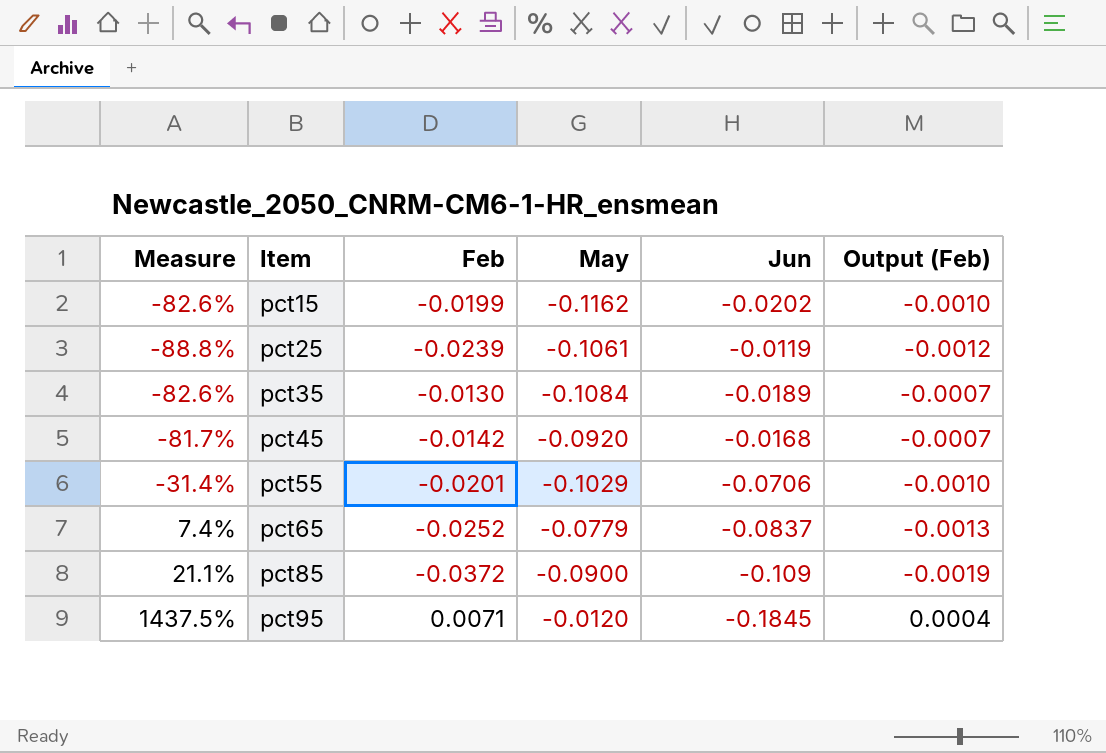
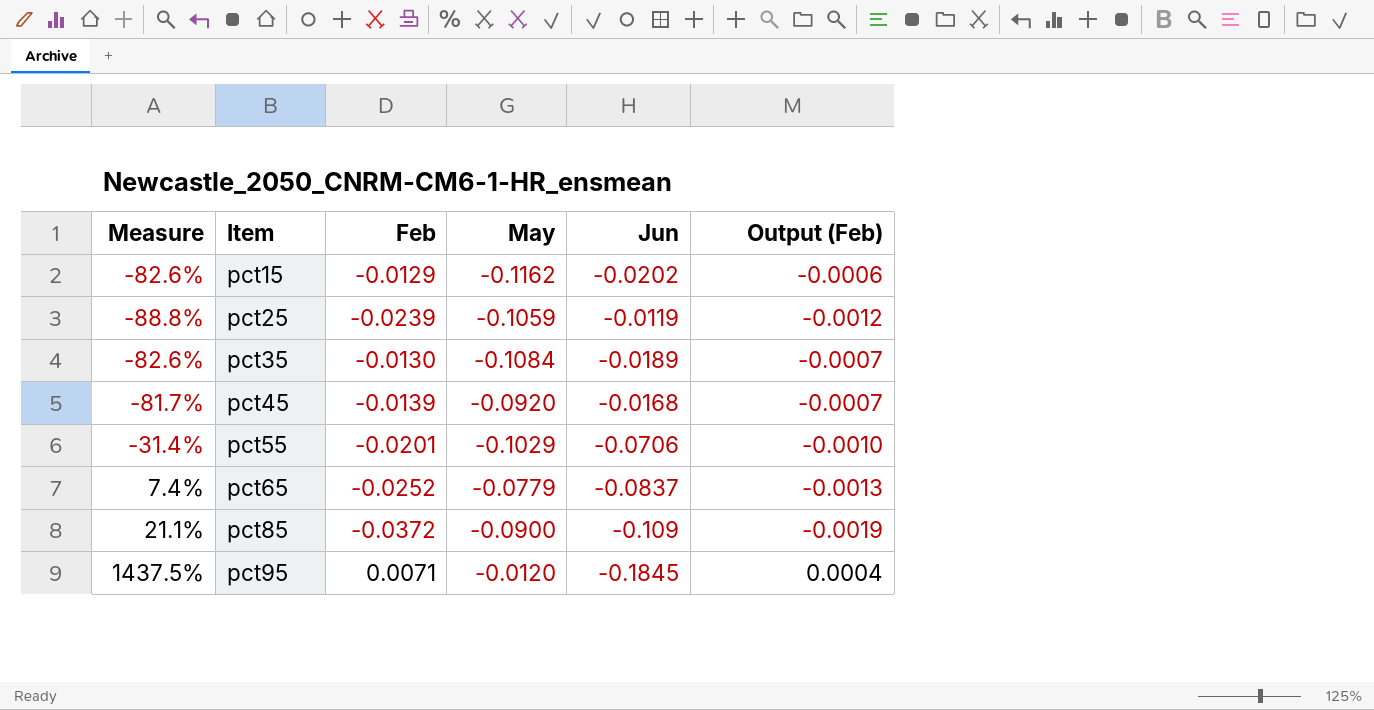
pct15 | Feb: -0.0199 -> -0.0129
pct15 | Output (Feb): -0.0010 -> -0.0006
pct25 | May: -0.1061 -> -0.1059
pct45 | Feb: -0.0142 -> -0.0139

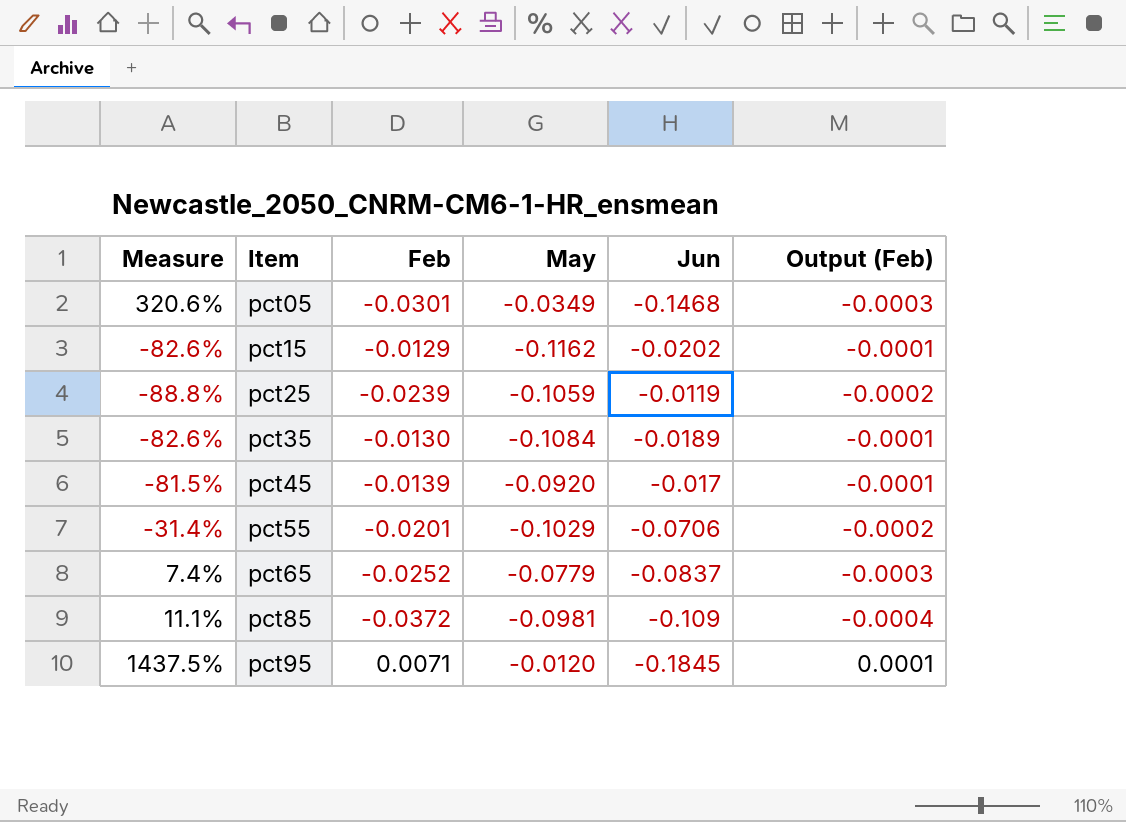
column Output (Feb) | formula: [Feb] * 0.05 -> [Feb] * 0.01
row pct05: none -> 320.6% | -0.0301 | -0.0349 | -0.1468 | -0.0003
pct45 | Measure: -81.7% -> -81.5%
pct45 | Jun: -0.0168 -> -0.017
pct85 | Measure: 21.1% -> 11.1%
pct85 | May: -0.0900 -> -0.0981

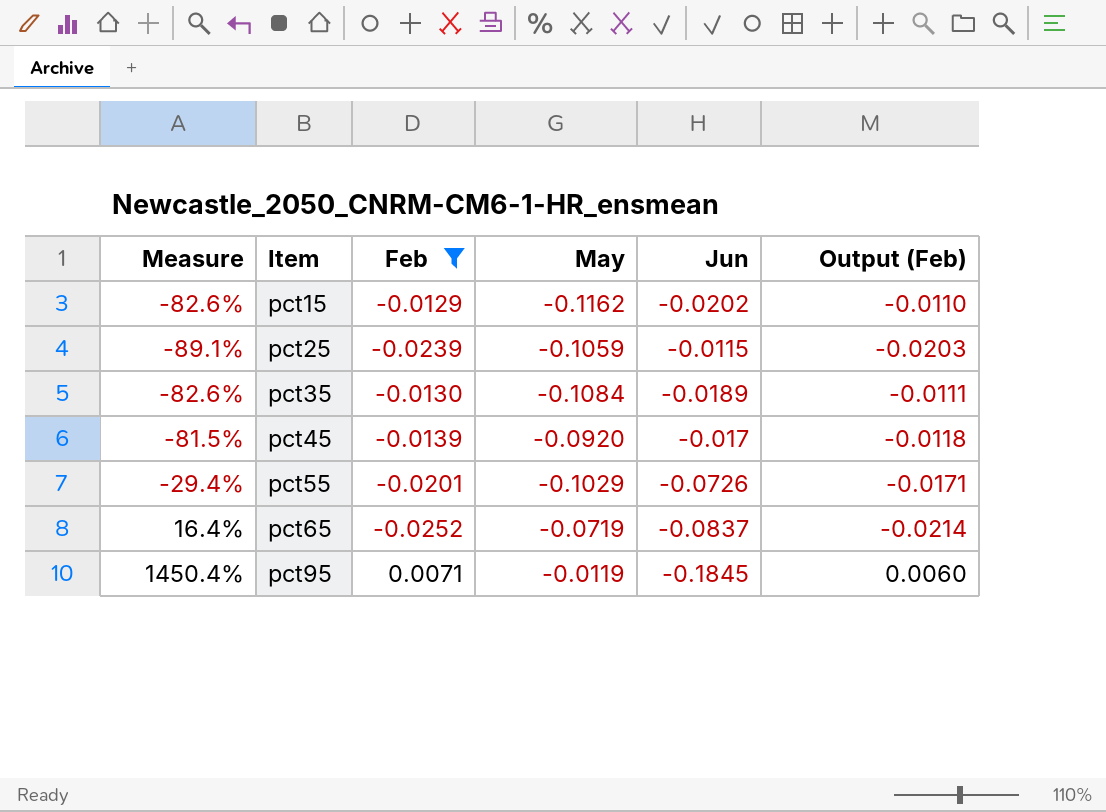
filter: none -> Feb >= -0.0252
column Output (Feb) | formula: [Feb] * 0.01 -> [Feb] * 0.85
pct25 | Measure: -88.8% -> -89.1%
pct25 | Jun: -0.0119 -> -0.0115
pct55 | Measure: -31.4% -> -29.4%
pct55 | Jun: -0.0706 -> -0.0726
pct65 | Measure: 7.4% -> 16.4%
pct65 | May: -0.0779 -> -0.0719
pct95 | Measure: 1437.5% -> 1450.4%
pct95 | May: -0.0120 -> -0.0119

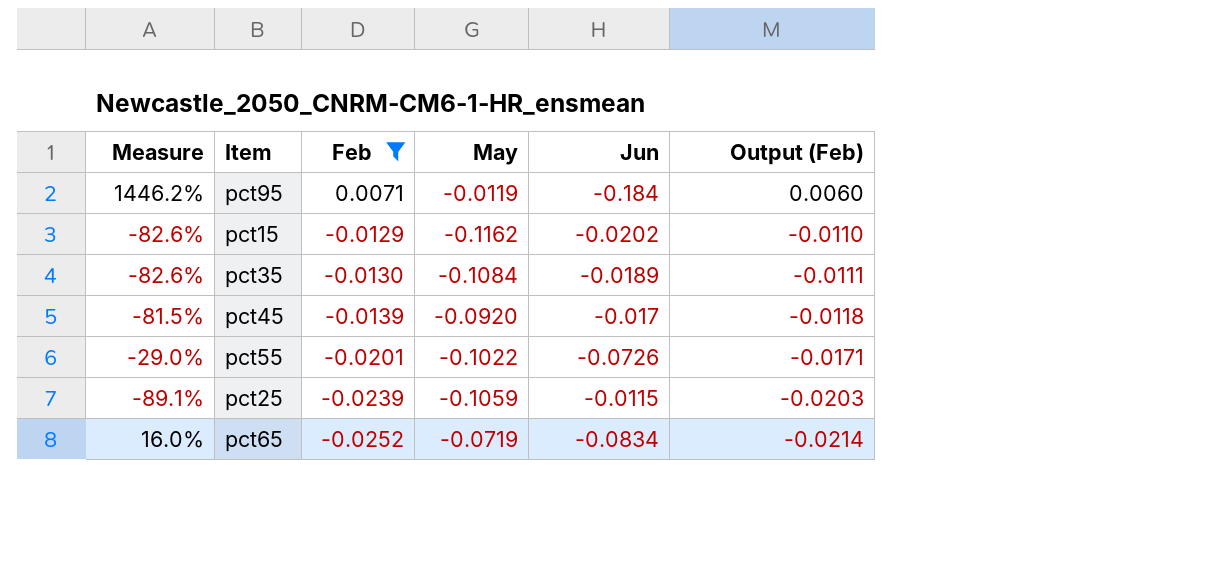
row order: Item ascending -> Feb descending
pct95 | Measure: 1450.4% -> 1446.2%
pct95 | Jun: -0.1845 -> -0.184
pct55 | Measure: -29.4% -> -29.0%
pct55 | May: -0.1029 -> -0.1022
pct65 | Measure: 16.4% -> 16.0%
pct65 | Jun: -0.0837 -> -0.0834

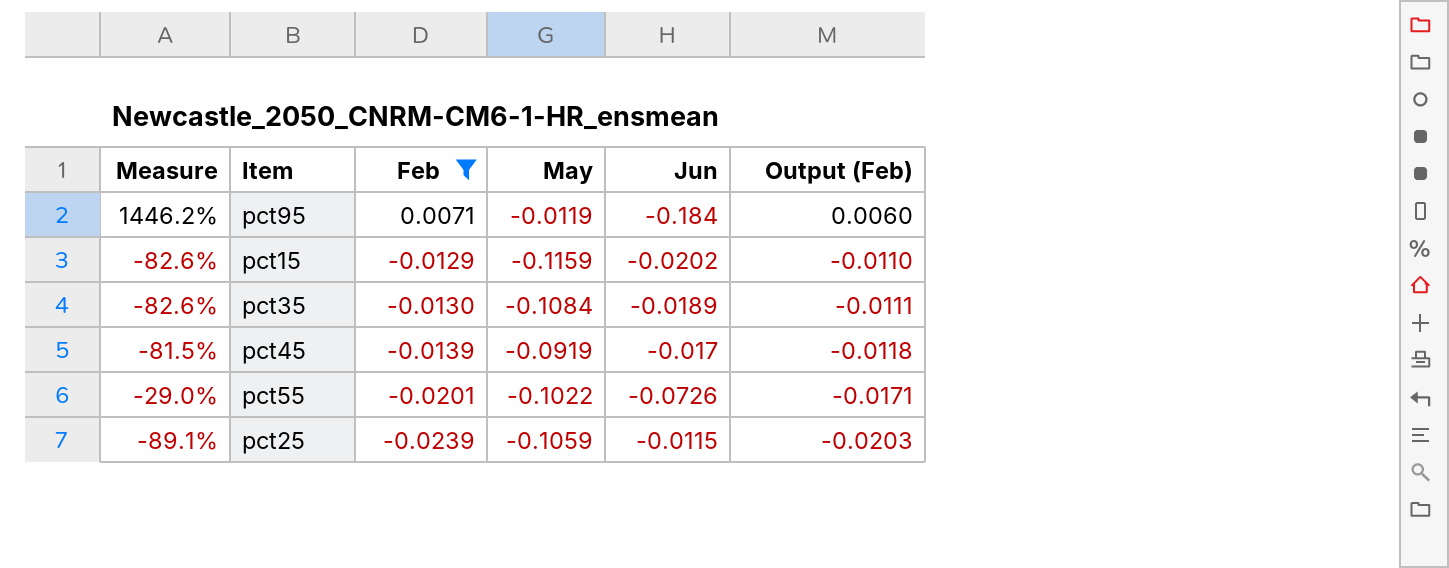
row pct65: 16.0% | -0.0252 | -0.0719 | -0.0834 | -0.0214 -> none
pct15 | May: -0.1162 -> -0.1159
pct45 | May: -0.0920 -> -0.0919

